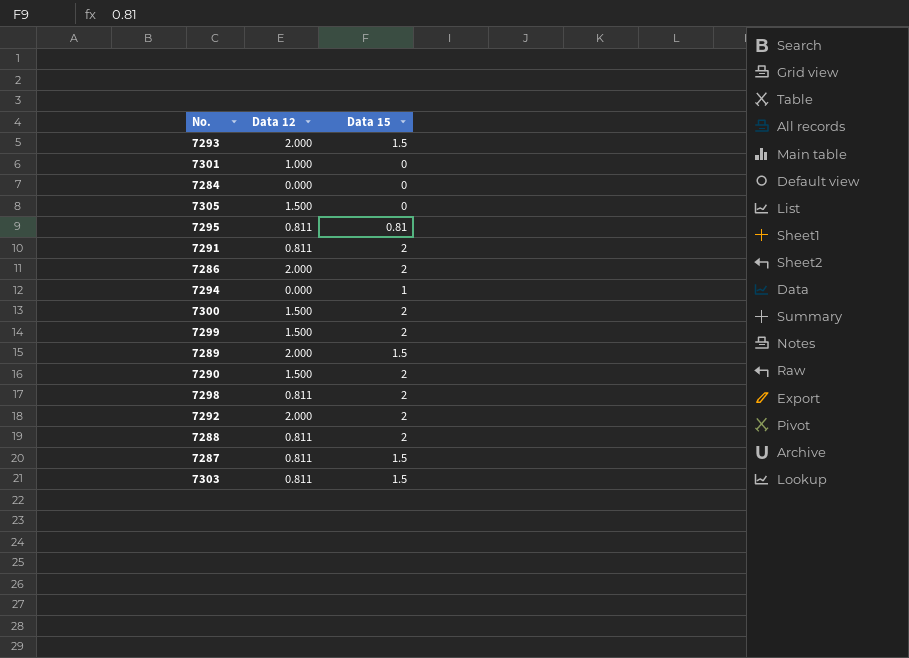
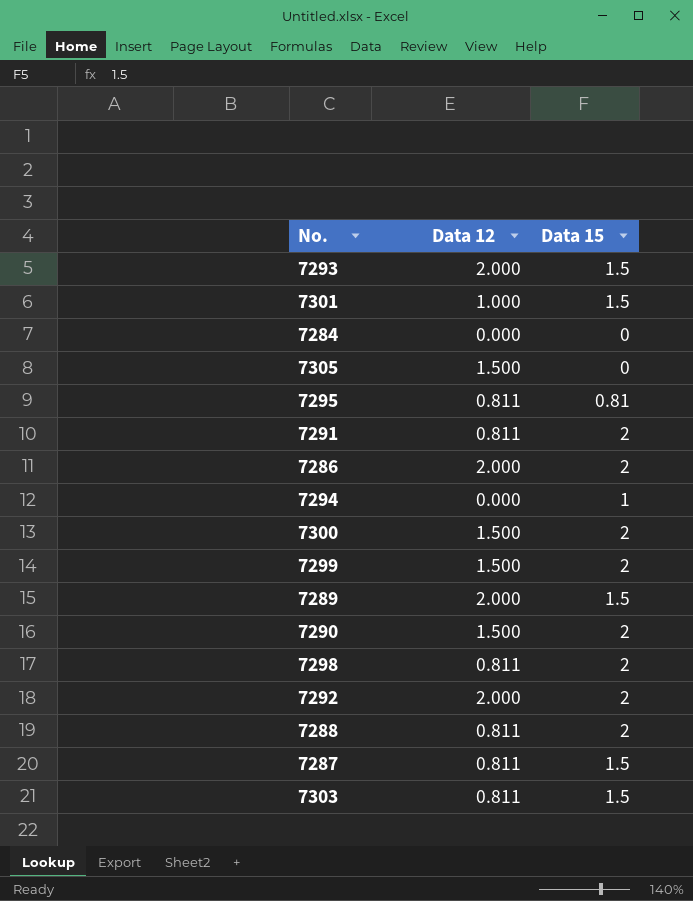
7301 | Data 15: 0 -> 1.5

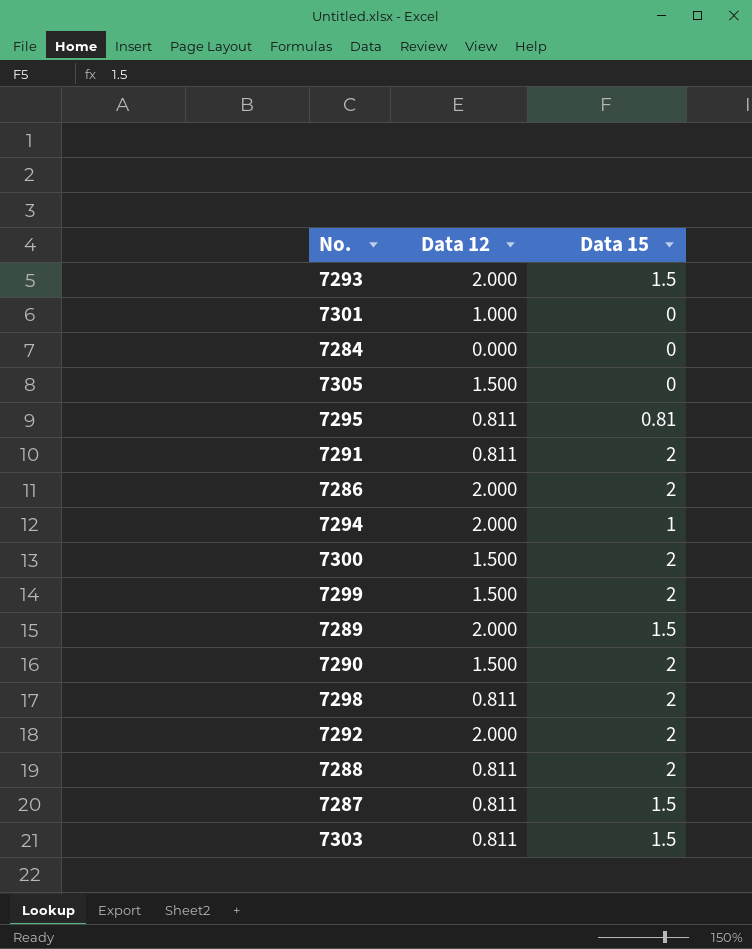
7301 | Data 15: 1.5 -> 0
7294 | Data 12: 0.000 -> 2.000

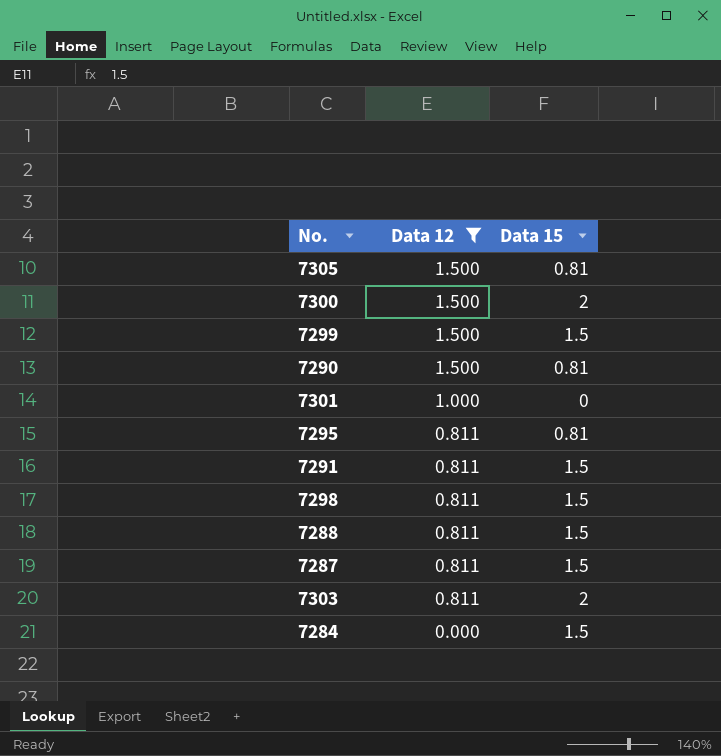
filter: none -> Data 12 != 2.000
row order: none -> Data 12 descending
7305 | Data 15: 0 -> 0.81
7299 | Data 15: 2 -> 1.5
7290 | Data 15: 2 -> 0.81
7291 | Data 15: 2 -> 1.5
7298 | Data 15: 2 -> 1.5
7288 | Data 15: 2 -> 1.5
7303 | Data 15: 1.5 -> 2
7284 | Data 15: 0 -> 1.5

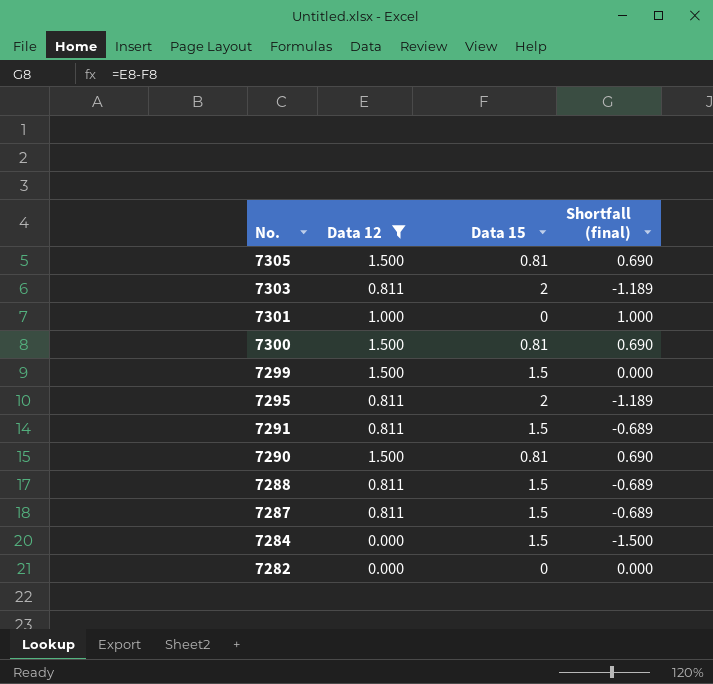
row order: Data 12 descending -> No. descending
column Shortfall (final) | formula: none -> [Data 12] - [Data 15]
row 7298: 0.811 | 1.5 -> none
7300 | Data 15: 2 -> 0.81
7295 | Data 15: 0.81 -> 2
row 7282: none -> 0.000 | 0 | 0.000

